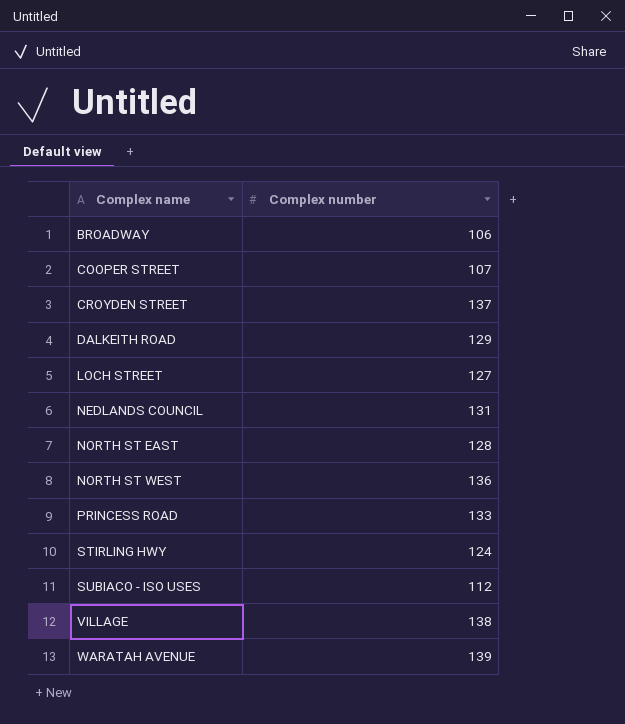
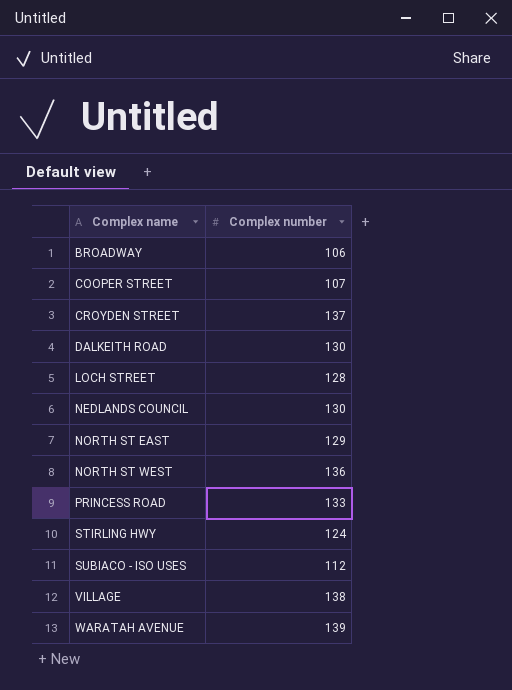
DALKEITH ROAD | Complex number: 129 -> 130
LOCH STREET | Complex number: 127 -> 128
NEDLANDS COUNCIL | Complex number: 131 -> 130
NORTH ST EAST | Complex number: 128 -> 129

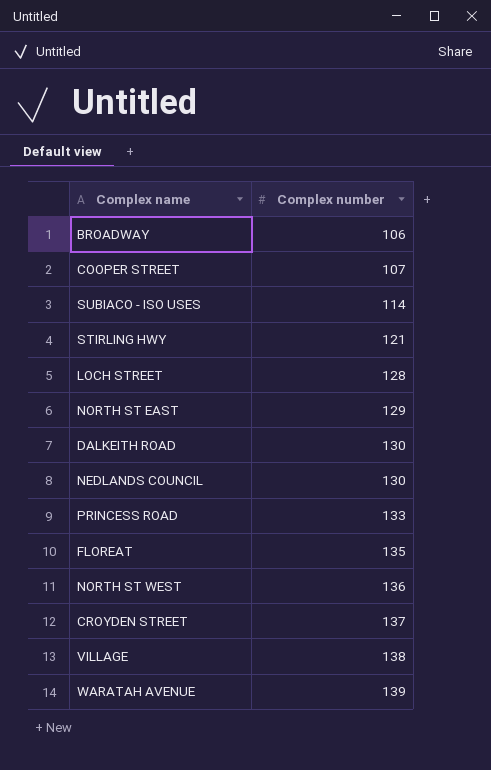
row order: Complex name ascending -> Complex number ascending
SUBIACO - ISO USES | Complex number: 112 -> 114
STIRLING HWY | Complex number: 124 -> 121
row FLOREAT: none -> 135

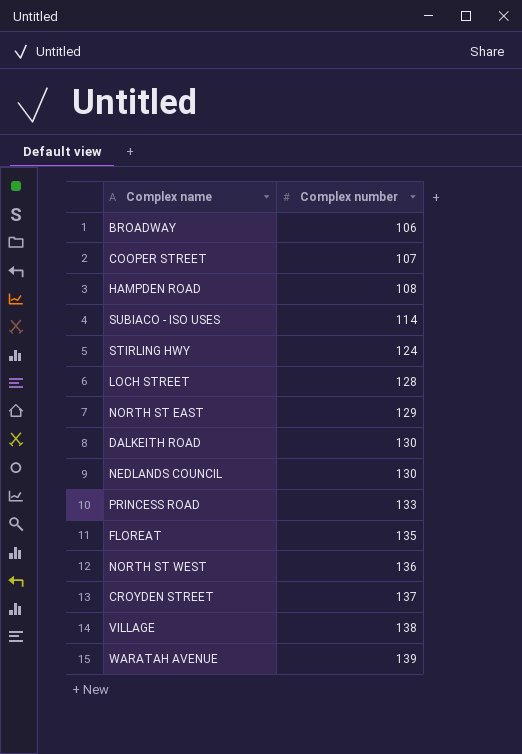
row HAMPDEN ROAD: none -> 108
STIRLING HWY | Complex number: 121 -> 124

